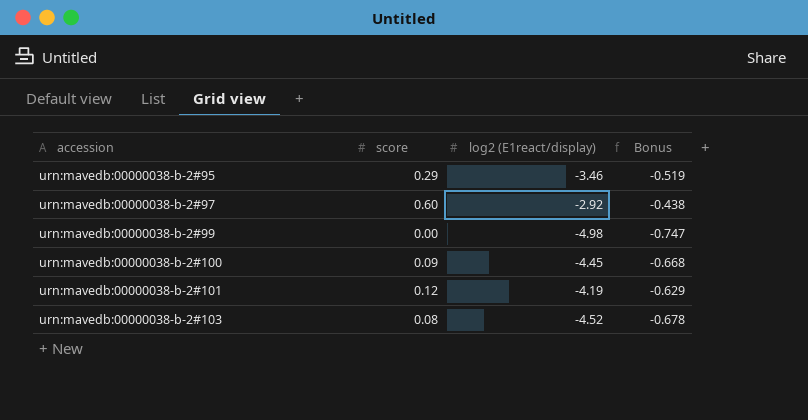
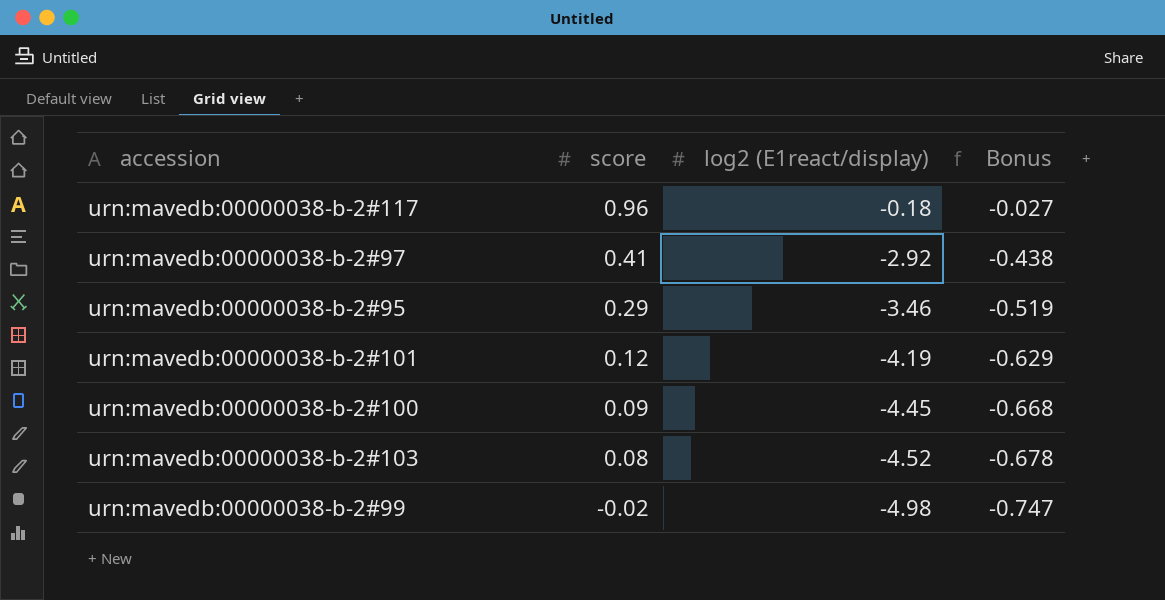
row order: accession ascending -> score descending
row urn:mavedb:00000038-b-2#117: none -> 0.96 | -0.18 | -0.027
urn:mavedb:00000038-b-2#97 | score: 0.60 -> 0.41
urn:mavedb:00000038-b-2#99 | score: 0.00 -> -0.02

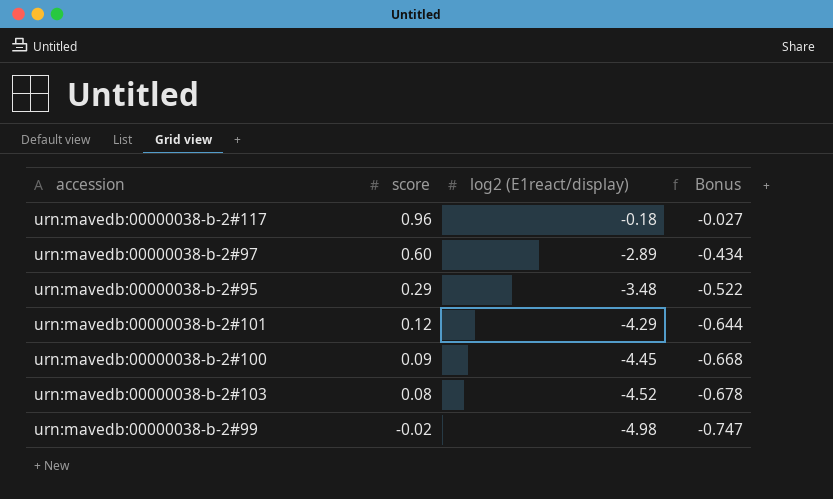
urn:mavedb:00000038-b-2#97 | score: 0.41 -> 0.60
urn:mavedb:00000038-b-2#97 | log2 (E1react/display): -2.92 -> -2.89
urn:mavedb:00000038-b-2#97 | Bonus: -0.438 -> -0.434
urn:mavedb:00000038-b-2#95 | log2 (E1react/display): -3.46 -> -3.48
urn:mavedb:00000038-b-2#95 | Bonus: -0.519 -> -0.522
urn:mavedb:00000038-b-2#101 | log2 (E1react/display): -4.19 -> -4.29
urn:mavedb:00000038-b-2#101 | Bonus: -0.629 -> -0.644

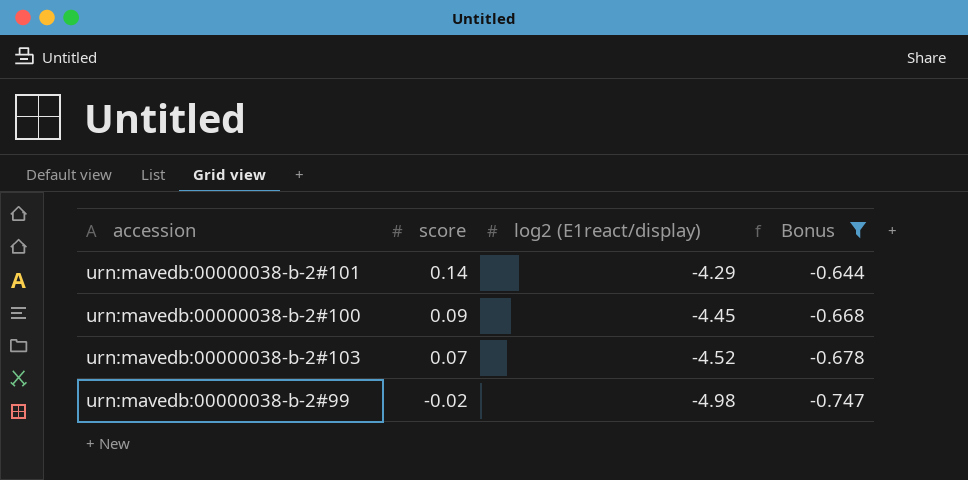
filter: none -> Bonus <= -0.644
urn:mavedb:00000038-b-2#101 | score: 0.12 -> 0.14
urn:mavedb:00000038-b-2#103 | score: 0.08 -> 0.07

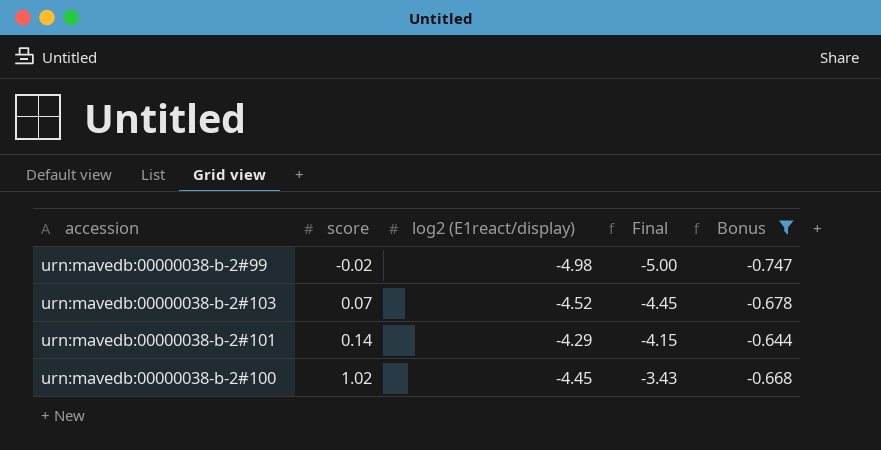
row order: score descending -> score ascending
column Final | formula: none -> [score] + [log2 (E1react/display)]
urn:mavedb:00000038-b-2#100 | score: 0.09 -> 1.02

